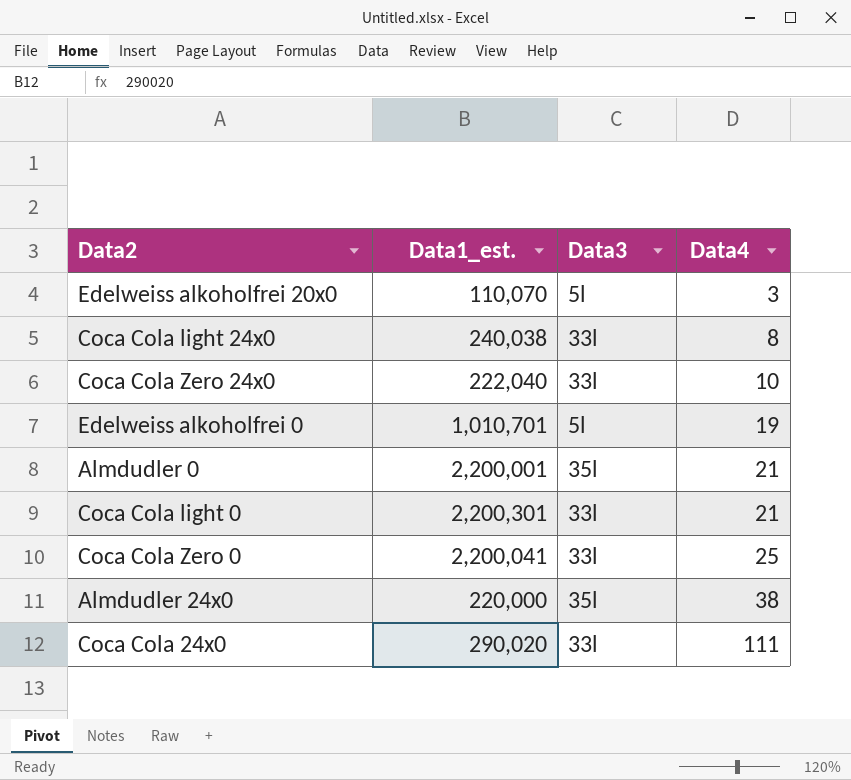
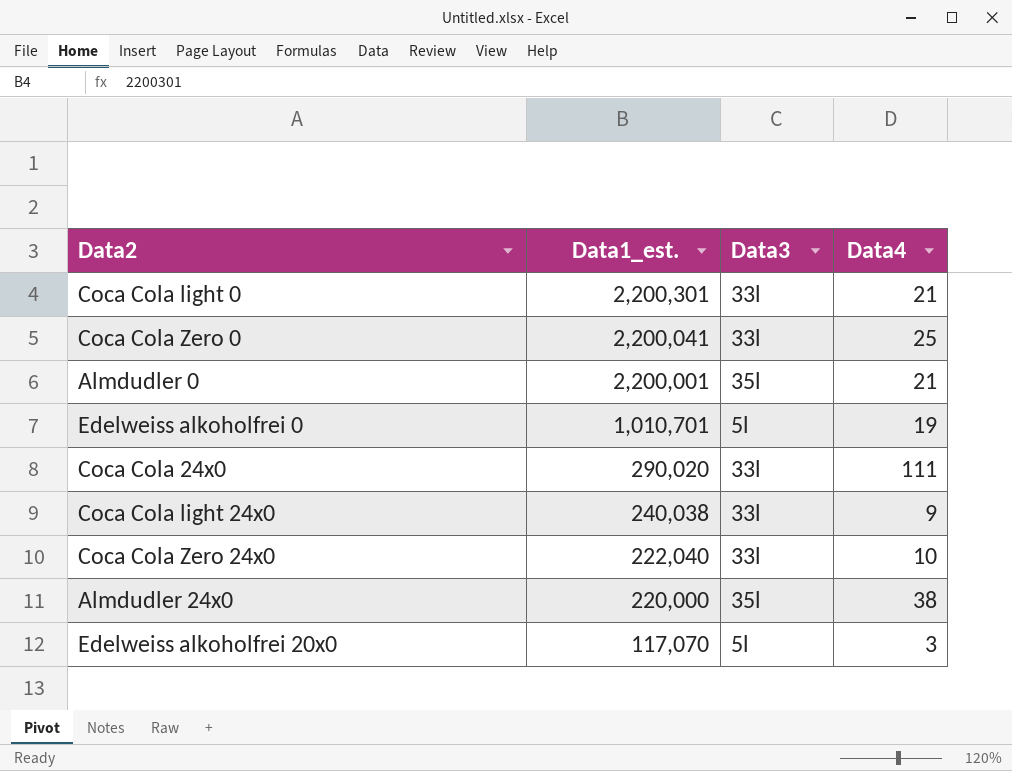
row order: Data4 ascending -> Data1_est. descending
Coca Cola light 24x0 | Data4: 8 -> 9
Edelweiss alkoholfrei 20x0 | Data1_est.: 110,070 -> 117,070

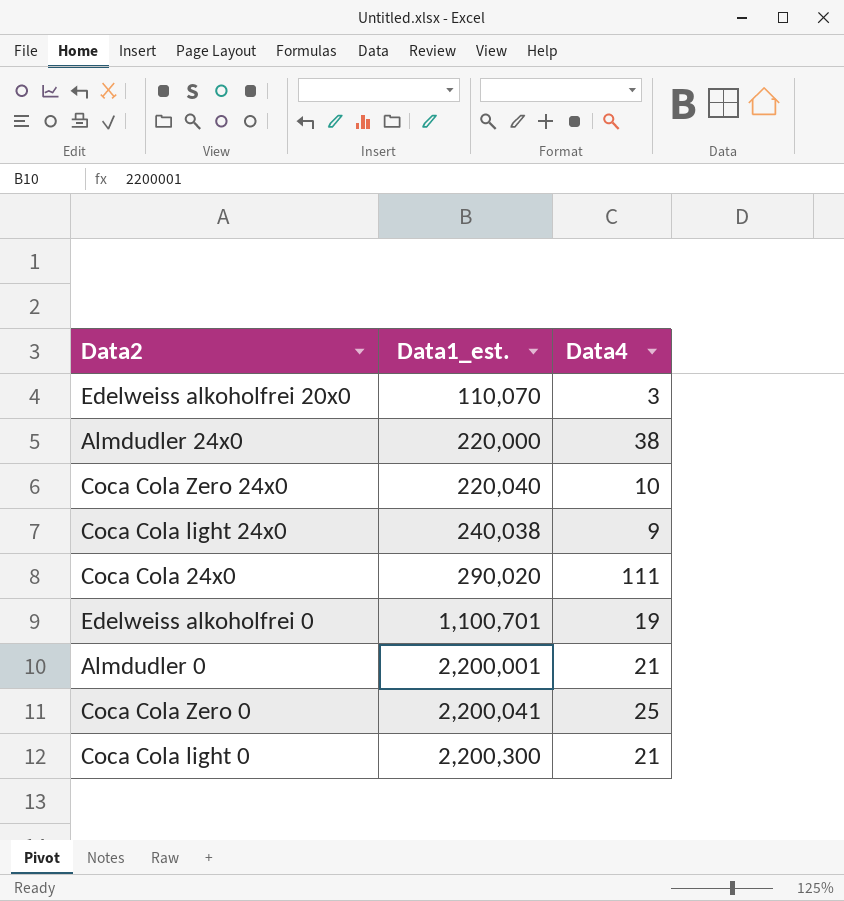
row order: Data1_est. descending -> Data1_est. ascending
column Data3 | position: 3 -> none
Edelweiss alkoholfrei 20x0 | Data1_est.: 117,070 -> 110,070
Coca Cola Zero 24x0 | Data1_est.: 222,040 -> 220,040
Edelweiss alkoholfrei 0 | Data1_est.: 1,010,701 -> 1,100,701
Coca Cola light 0 | Data1_est.: 2,200,301 -> 2,200,300

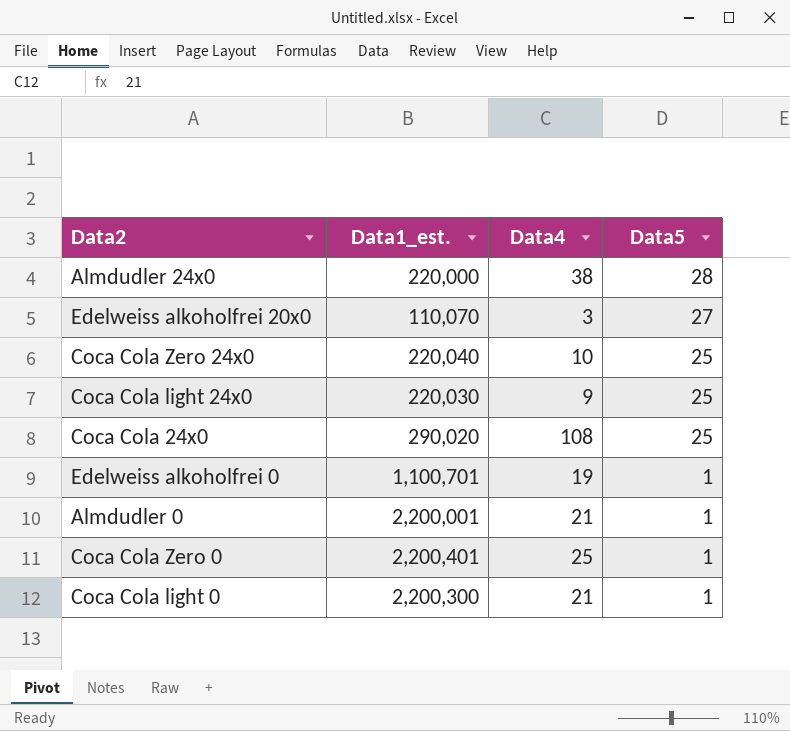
row order: Data1_est. ascending -> Data5 descending
column Data5 | position: none -> 4
Coca Cola light 24x0 | Data1_est.: 240,038 -> 220,030
Coca Cola 24x0 | Data4: 111 -> 108
Coca Cola Zero 0 | Data1_est.: 2,200,041 -> 2,200,401

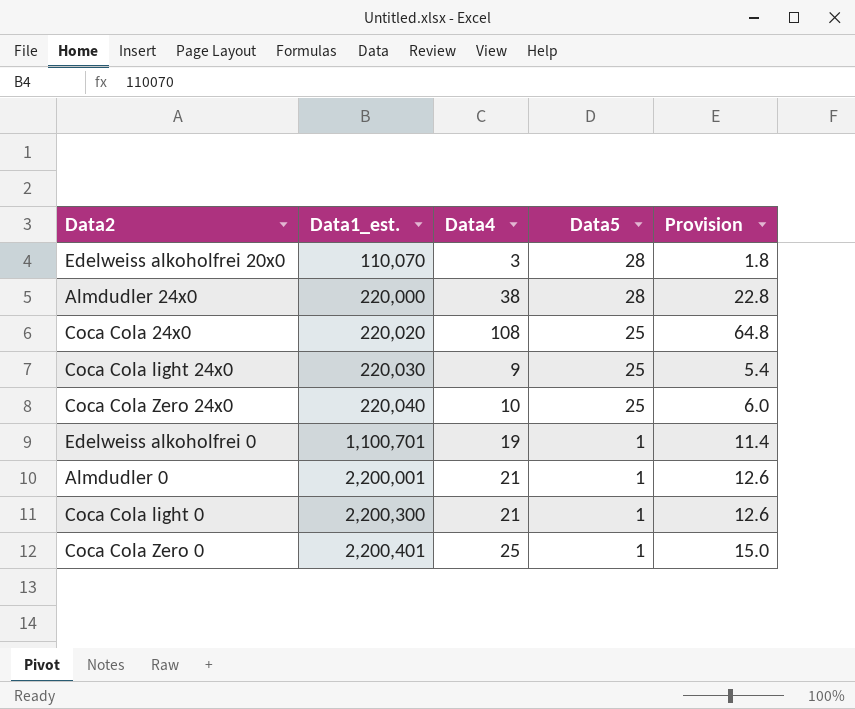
row order: Data5 descending -> Data1_est. ascending
column Provision | formula: none -> [Data4] * 0.6
Edelweiss alkoholfrei 20x0 | Data5: 27 -> 28
Coca Cola 24x0 | Data1_est.: 290,020 -> 220,020

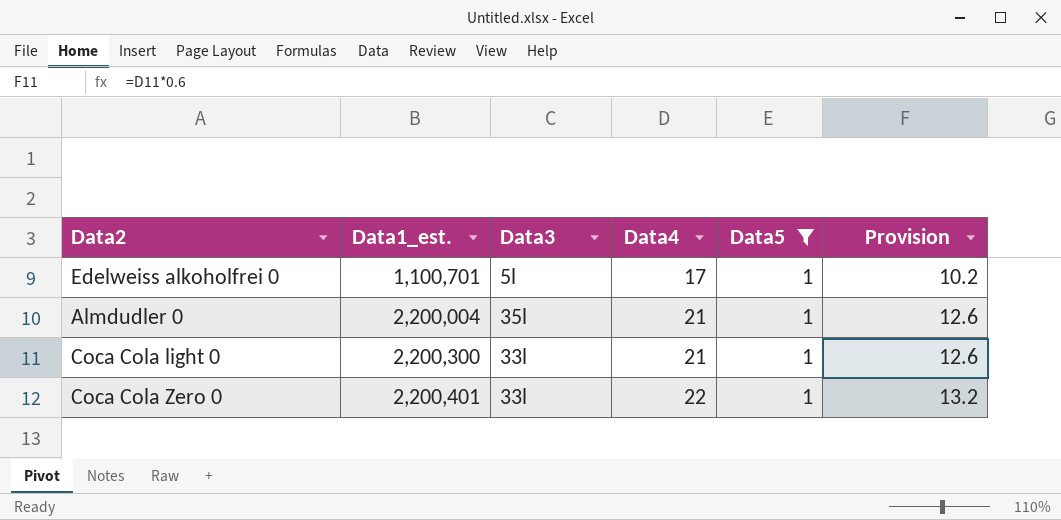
filter: none -> Data5 = 1
column Data3 | position: none -> 3
Edelweiss alkoholfrei 0 | Data4: 19 -> 17
Edelweiss alkoholfrei 0 | Provision: 11.4 -> 10.2
Almdudler 0 | Data1_est.: 2,200,001 -> 2,200,004
Coca Cola Zero 0 | Data4: 25 -> 22
Coca Cola Zero 0 | Provision: 15.0 -> 13.2

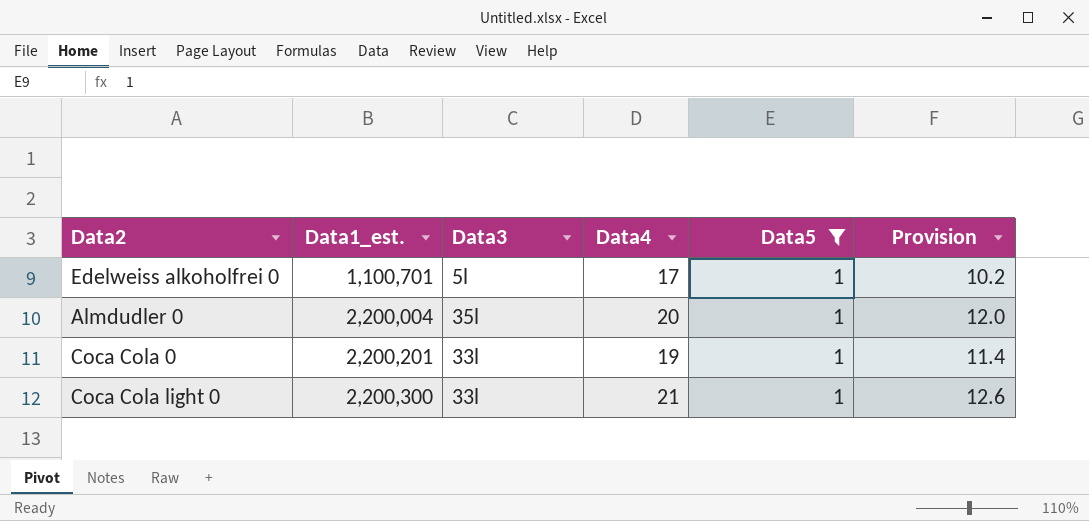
row Coca Cola Zero 0: 2,200,401 | 33l | 22 | 1 | 13.2 -> none
Almdudler 0 | Data4: 21 -> 20
Almdudler 0 | Provision: 12.6 -> 12.0
row Coca Cola 0: none -> 2,200,201 | 33l | 19 | 1 | 11.4

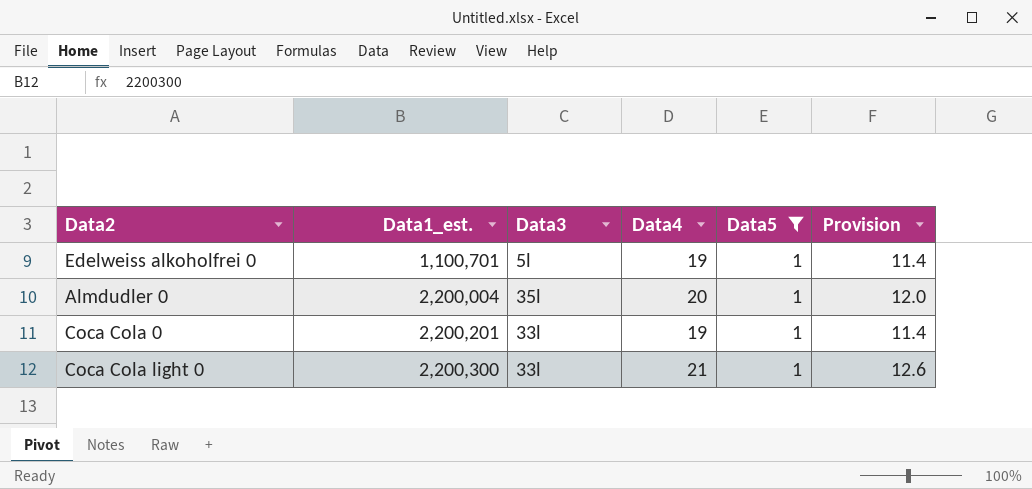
Edelweiss alkoholfrei 0 | Data4: 17 -> 19
Edelweiss alkoholfrei 0 | Provision: 10.2 -> 11.4

